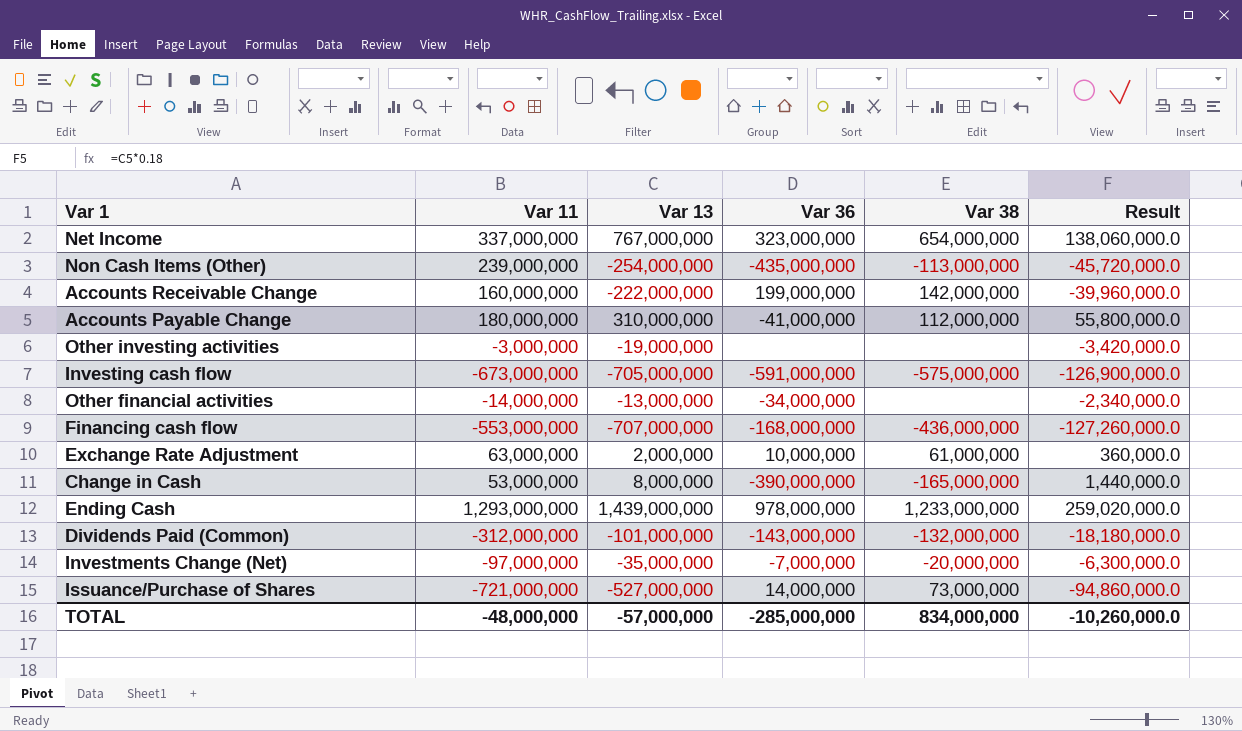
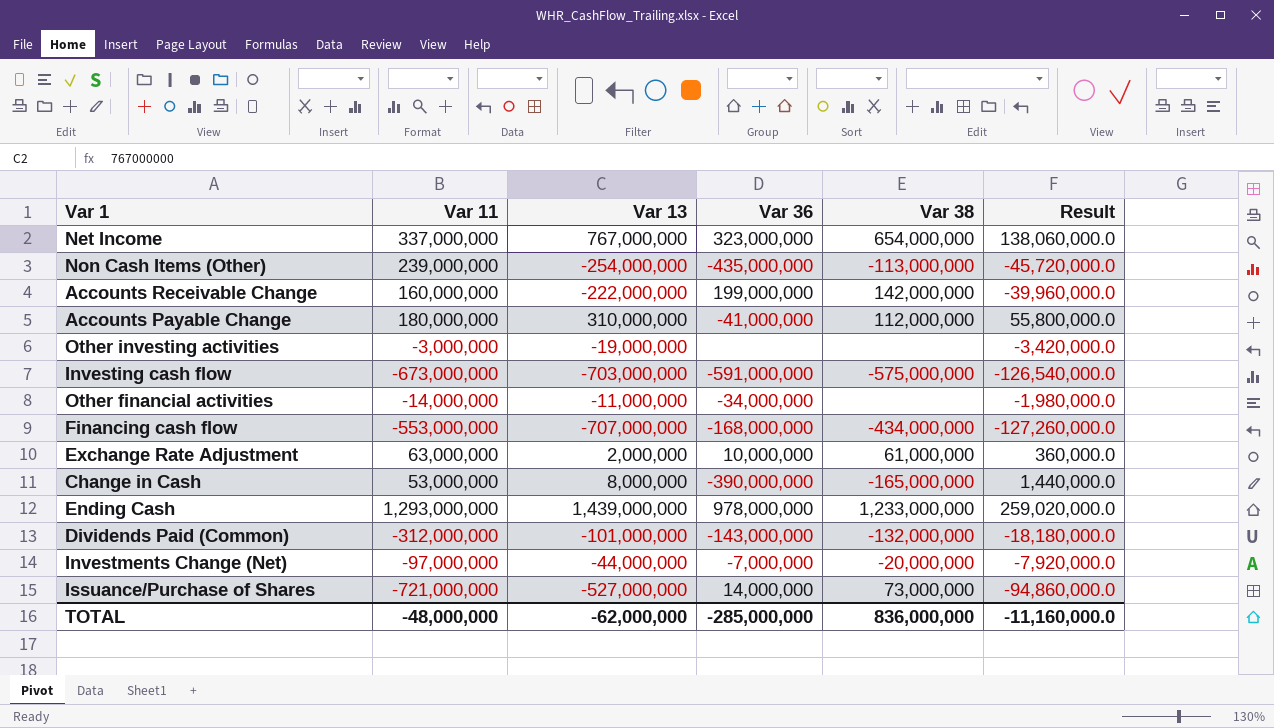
Investing cash flow | Var 13: -705,000,000 -> -703,000,000
Investing cash flow | Result: -126,900,000.0 -> -126,540,000.0
Other financial activities | Var 13: -13,000,000 -> -11,000,000
Other financial activities | Result: -2,340,000.0 -> -1,980,000.0
Financing cash flow | Var 38: -436,000,000 -> -434,000,000
Investments Change (Net) | Var 13: -35,000,000 -> -44,000,000
Investments Change (Net) | Result: -6,300,000.0 -> -7,920,000.0
TOTAL | Var 13: -57,000,000 -> -62,000,000
TOTAL | Var 38: 834,000,000 -> 836,000,000
TOTAL | Result: -10,260,000.0 -> -11,160,000.0

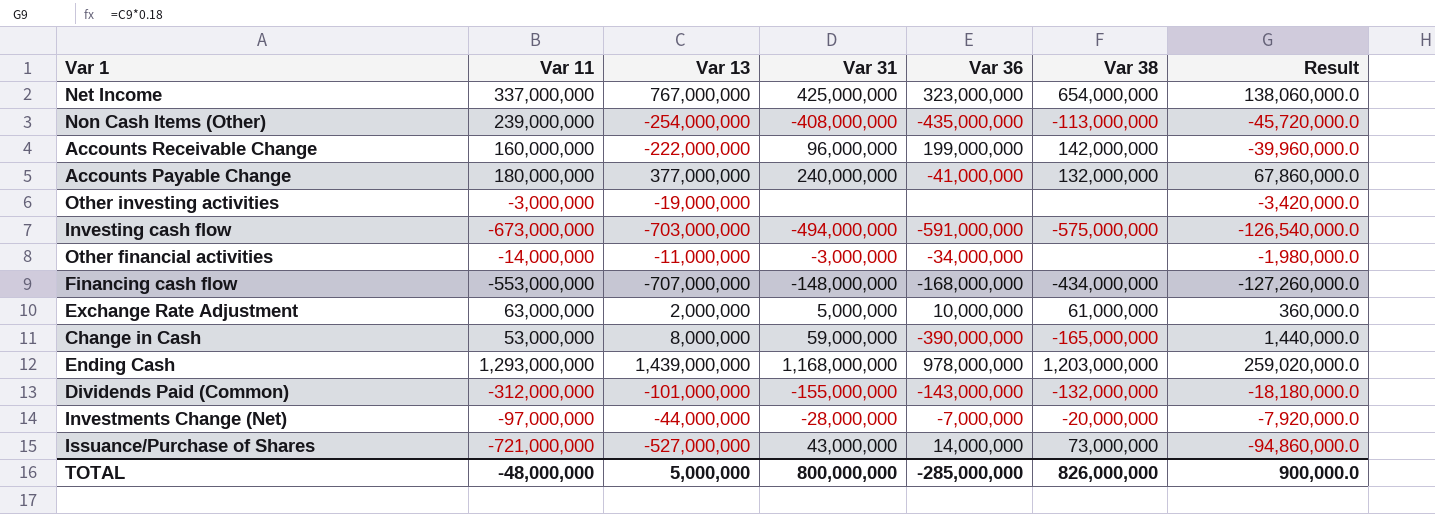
column Var 31 | position: none -> 4
Accounts Payable Change | Var 13: 310,000,000 -> 377,000,000
Accounts Payable Change | Var 38: 112,000,000 -> 132,000,000
Accounts Payable Change | Result: 55,800,000.0 -> 67,860,000.0
Ending Cash | Var 38: 1,233,000,000 -> 1,203,000,000
TOTAL | Var 13: -62,000,000 -> 5,000,000
TOTAL | Var 38: 836,000,000 -> 826,000,000
TOTAL | Result: -11,160,000.0 -> 900,000.0

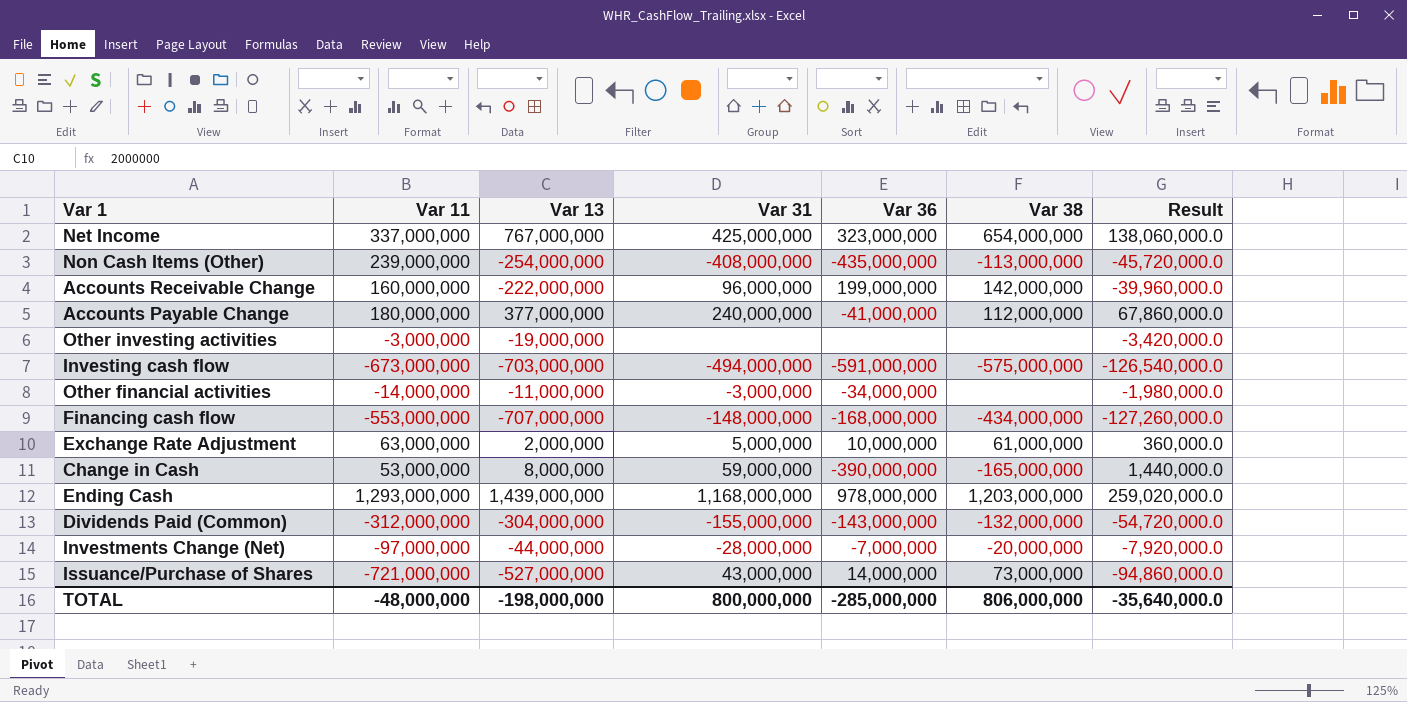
Accounts Payable Change | Var 38: 132,000,000 -> 112,000,000
Dividends Paid (Common) | Var 13: -101,000,000 -> -304,000,000
Dividends Paid (Common) | Result: -18,180,000.0 -> -54,720,000.0
TOTAL | Var 13: 5,000,000 -> -198,000,000
TOTAL | Var 38: 826,000,000 -> 806,000,000
TOTAL | Result: 900,000.0 -> -35,640,000.0

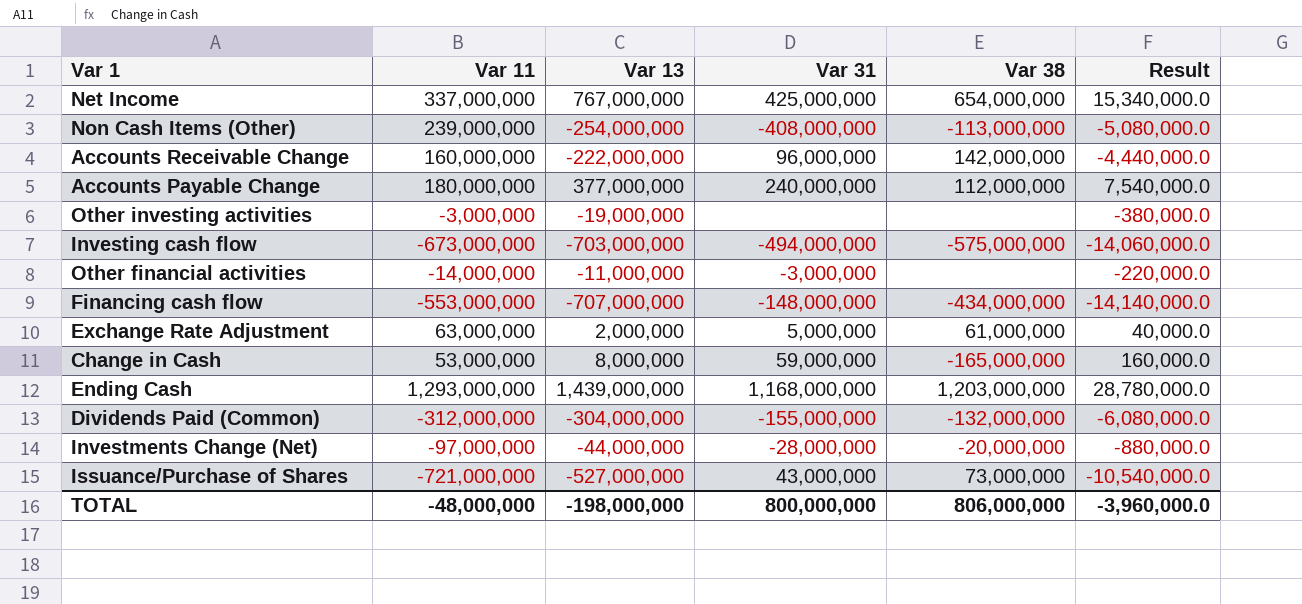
column Var 36 | position: 5 -> none
column Result | formula: [Var 13] * 0.18 -> [Var 13] * 0.02
TOTAL | Result: -35,640,000.0 -> -3,960,000.0

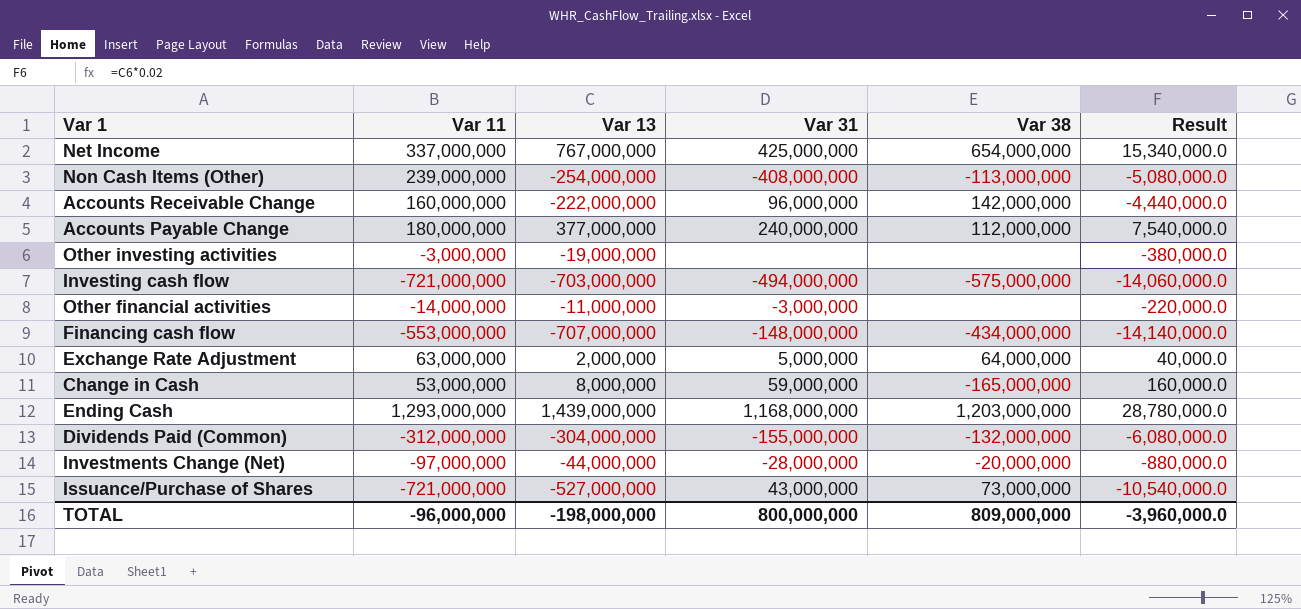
Investing cash flow | Var 11: -673,000,000 -> -721,000,000
Exchange Rate Adjustment | Var 38: 61,000,000 -> 64,000,000
TOTAL | Var 11: -48,000,000 -> -96,000,000
TOTAL | Var 38: 806,000,000 -> 809,000,000

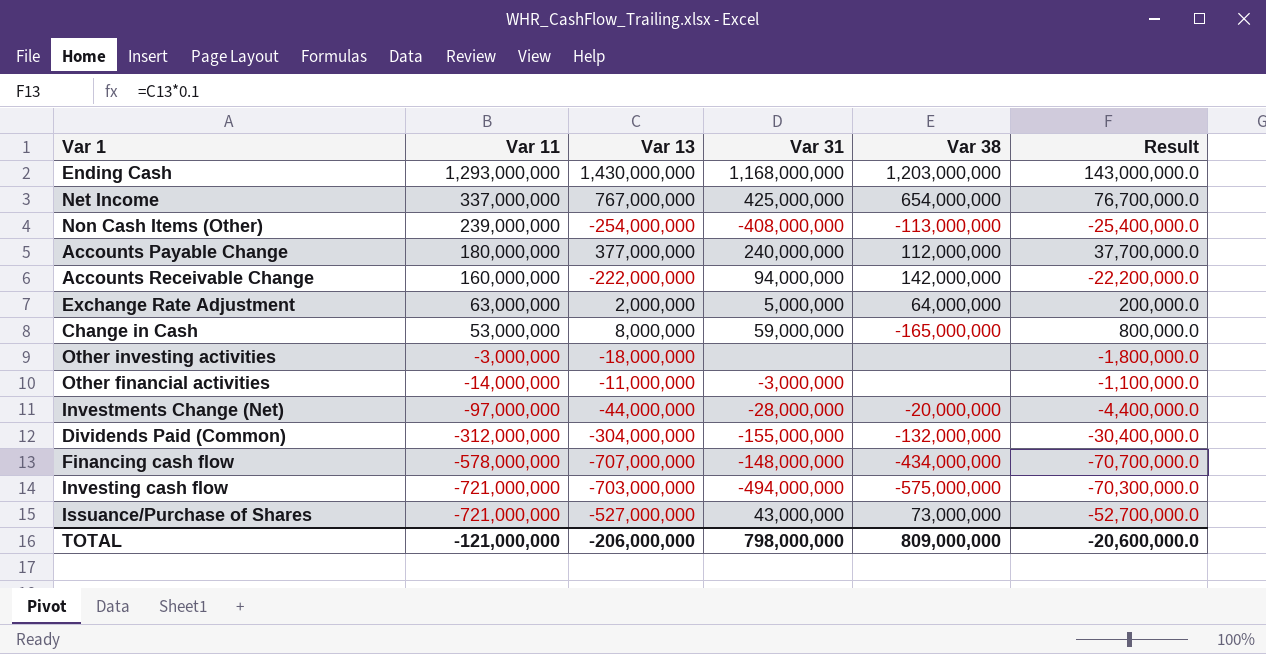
row order: none -> Var 11 descending
column Result | formula: [Var 13] * 0.02 -> [Var 13] * 0.1
Ending Cash | Var 13: 1,439,000,000 -> 1,430,000,000
Accounts Receivable Change | Var 31: 96,000,000 -> 94,000,000
Other investing activities | Var 13: -19,000,000 -> -18,000,000
Financing cash flow | Var 11: -553,000,000 -> -578,000,000
TOTAL | Var 11: -96,000,000 -> -121,000,000
TOTAL | Var 13: -198,000,000 -> -206,000,000
TOTAL | Var 31: 800,000,000 -> 798,000,000
TOTAL | Result: -3,960,000.0 -> -20,600,000.0

